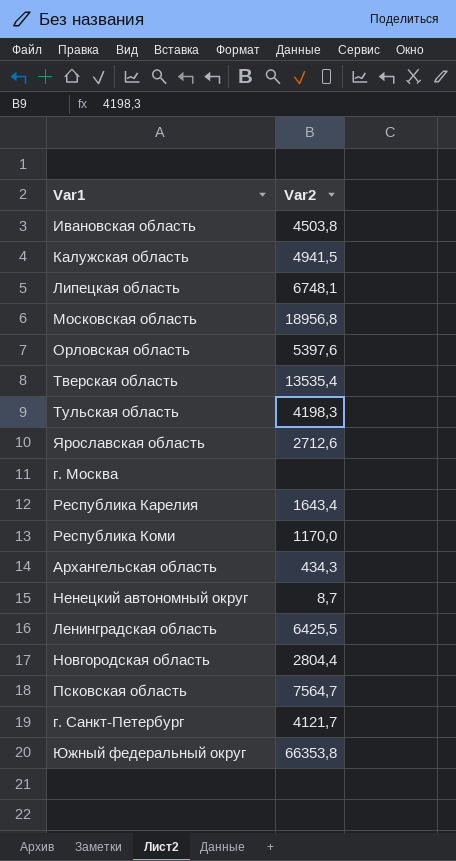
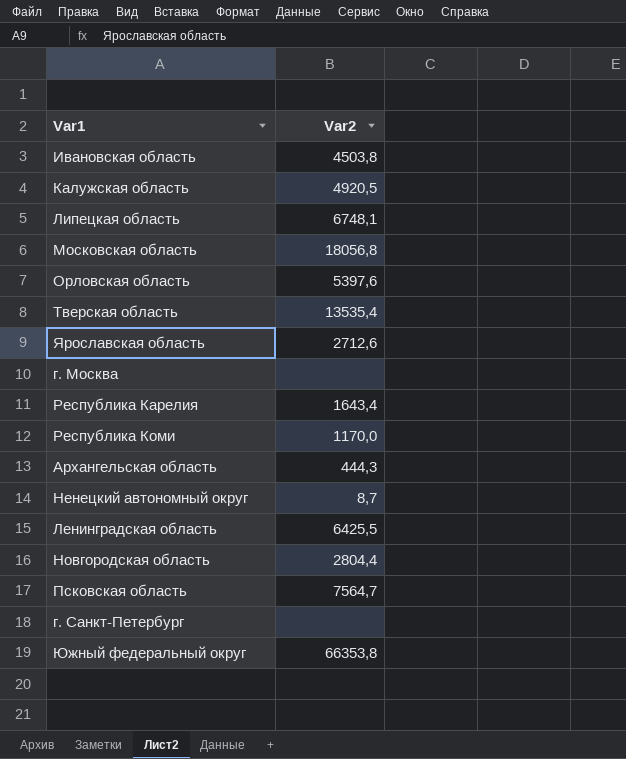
row Тульская область: 4198,3 -> none
Калужская область | Var2: 4941,5 -> 4920,5
Московская область | Var2: 18956,8 -> 18056,8
Архангельская область | Var2: 434,3 -> 444,3
г. Санкт-Петербург | Var2: 4121,7 -> none

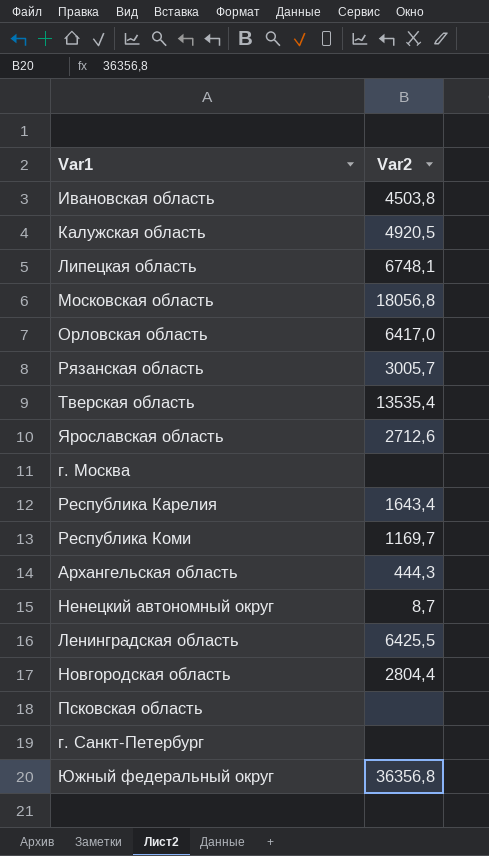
Орловская область | Var2: 5397,6 -> 6417,0
row Рязанская область: none -> 3005,7
Республика Коми | Var2: 1170,0 -> 1169,7
Псковская область | Var2: 7564,7 -> none
Южный федеральный округ | Var2: 66353,8 -> 36356,8

